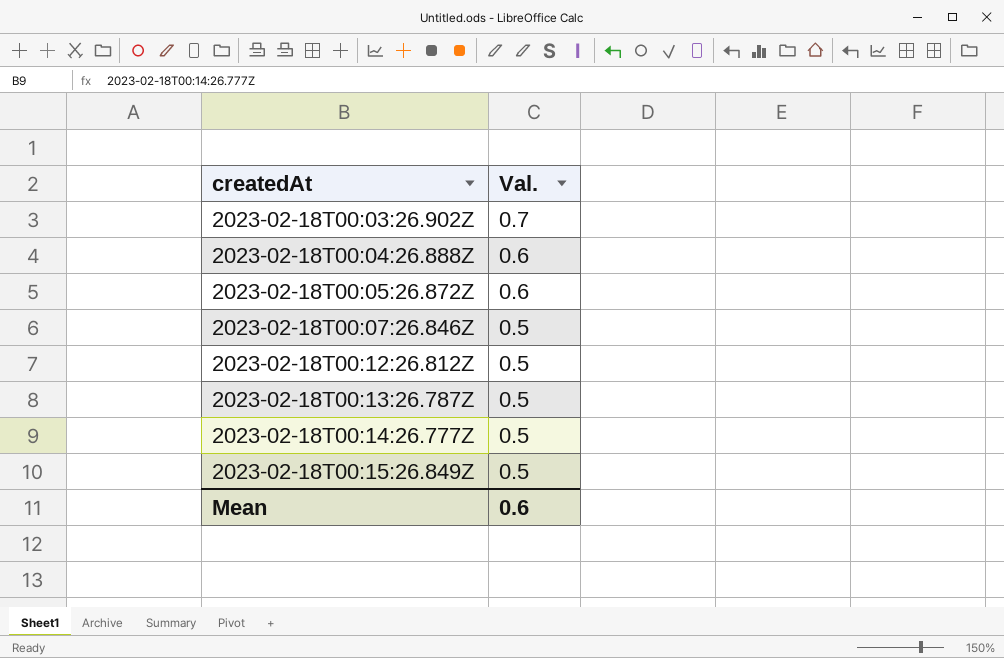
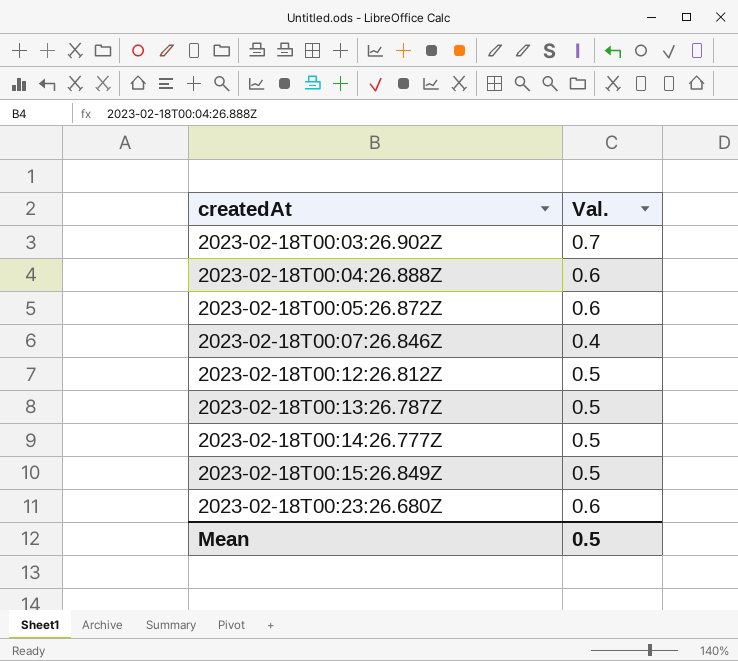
2023-02-18T00:07:26.846Z | Val.: 0.5 -> 0.4
row 2023-02-18T00:23:26.680Z: none -> 0.6
Mean | Val.: 0.6 -> 0.5

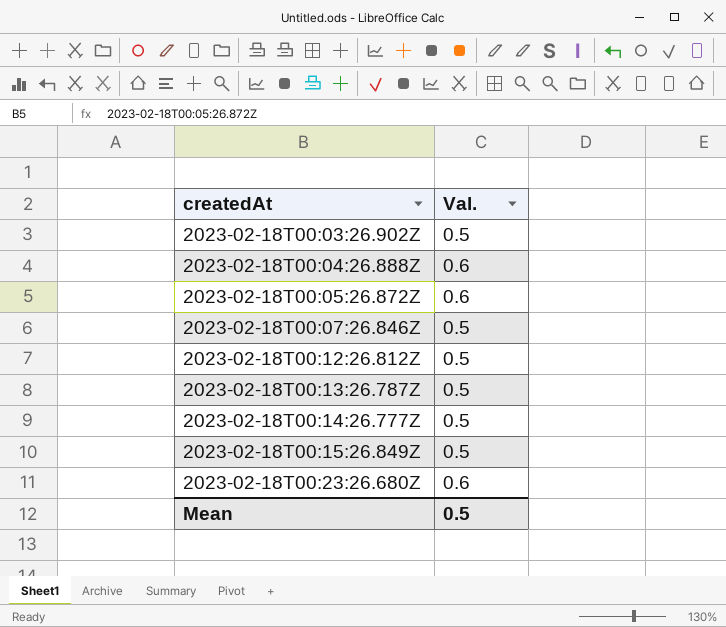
2023-02-18T00:03:26.902Z | Val.: 0.7 -> 0.5
2023-02-18T00:07:26.846Z | Val.: 0.4 -> 0.5

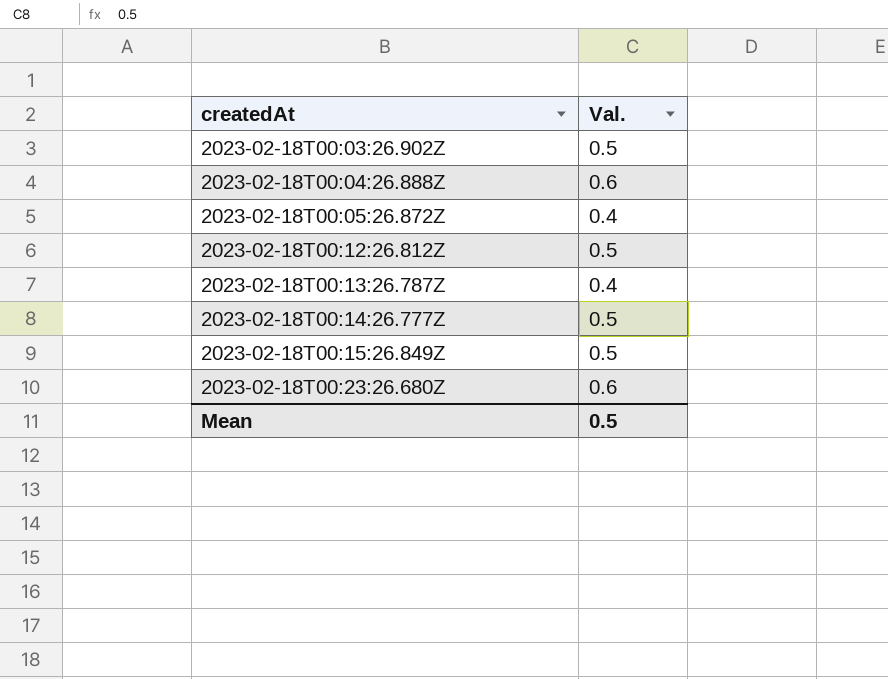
row 2023-02-18T00:07:26.846Z: 0.5 -> none
2023-02-18T00:05:26.872Z | Val.: 0.6 -> 0.4
2023-02-18T00:13:26.787Z | Val.: 0.5 -> 0.4

